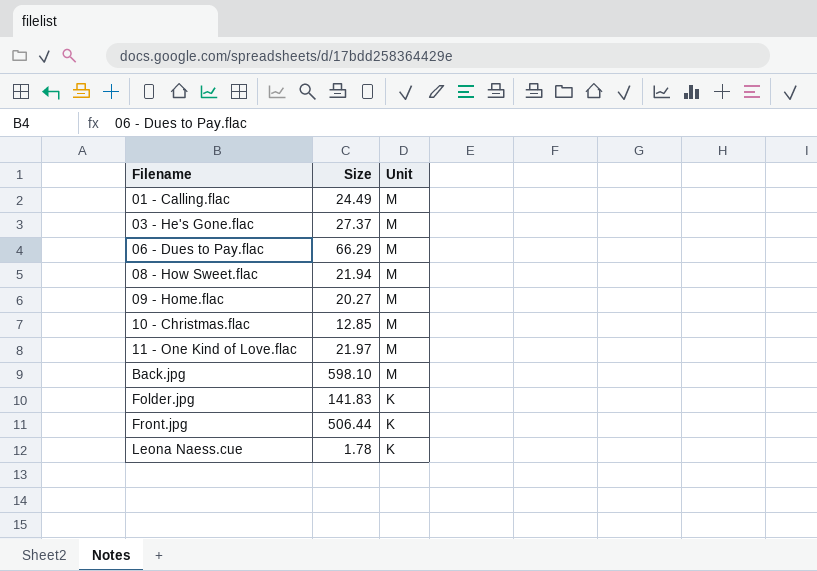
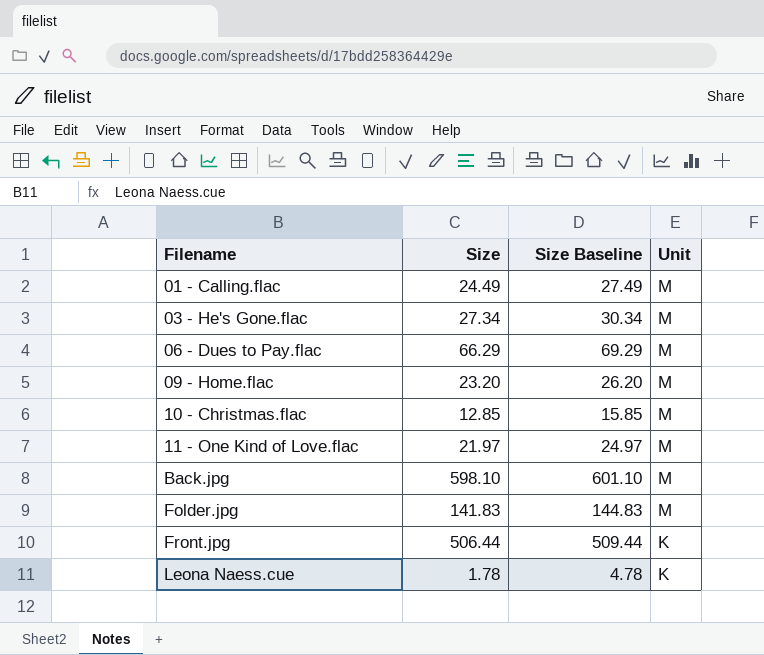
column Size Baseline | formula: none -> [Size] + 3
row 08 - How Sweet.flac: 21.94 | M -> none
03 - He's Gone.flac | Size: 27.37 -> 27.34
09 - Home.flac | Size: 20.27 -> 23.20
Folder.jpg | Unit: K -> M

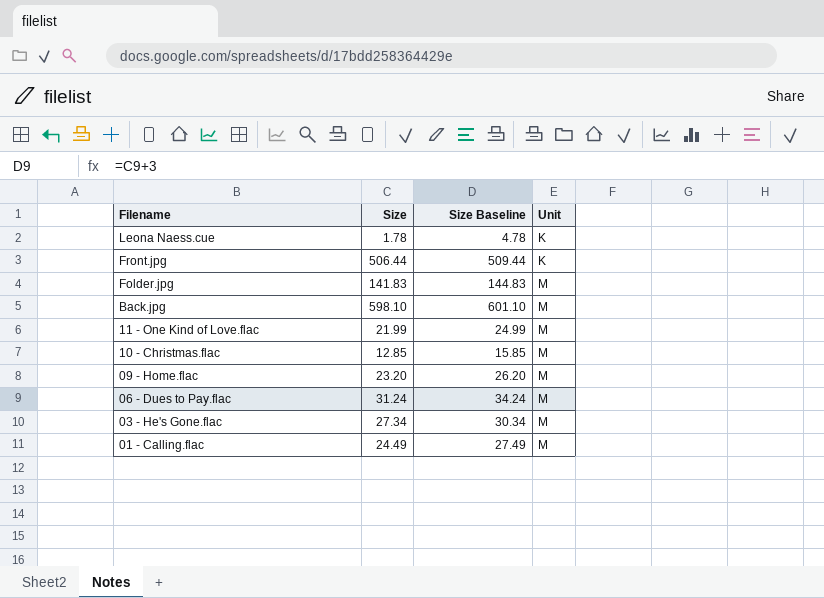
row order: Filename ascending -> Filename descending
11 - One Kind of Love.flac | Size: 21.97 -> 21.99
11 - One Kind of Love.flac | Size Baseline: 24.97 -> 24.99
06 - Dues to Pay.flac | Size: 66.29 -> 31.24
06 - Dues to Pay.flac | Size Baseline: 69.29 -> 34.24

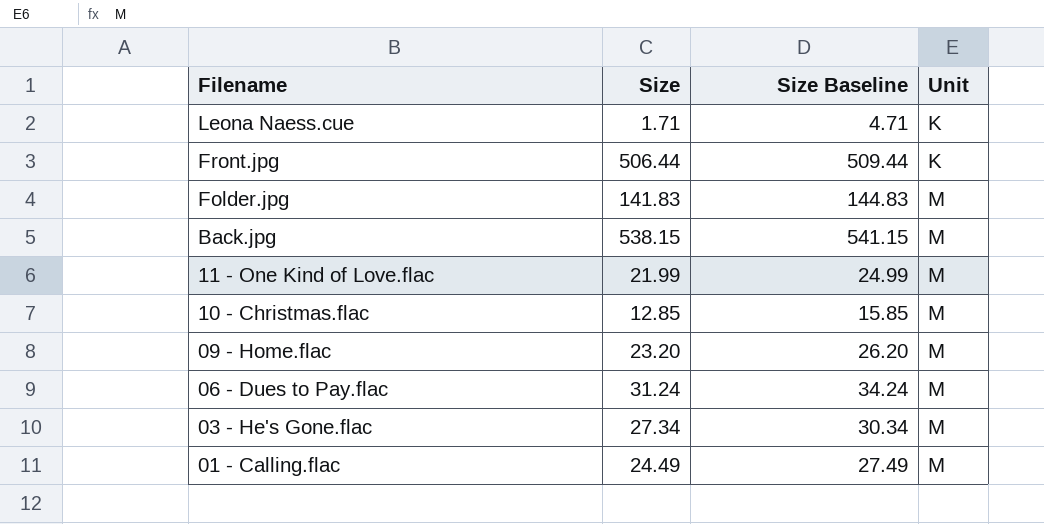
Leona Naess.cue | Size: 1.78 -> 1.71
Leona Naess.cue | Size Baseline: 4.78 -> 4.71
Back.jpg | Size: 598.10 -> 538.15
Back.jpg | Size Baseline: 601.10 -> 541.15

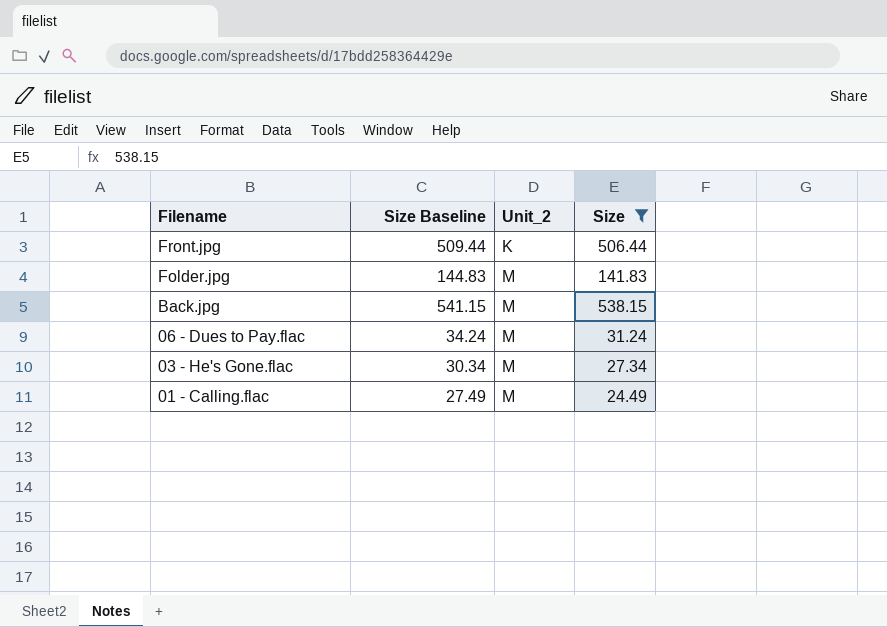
filter: none -> Size >= 24.49
column name: Unit -> Unit_2
column Size | position: 2 -> 4

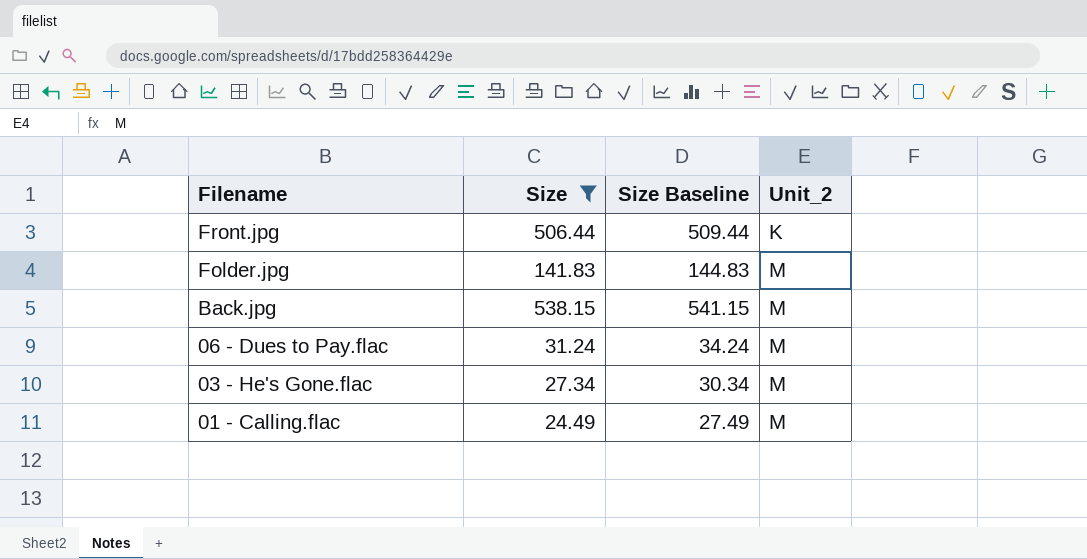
column Size | position: 4 -> 2

